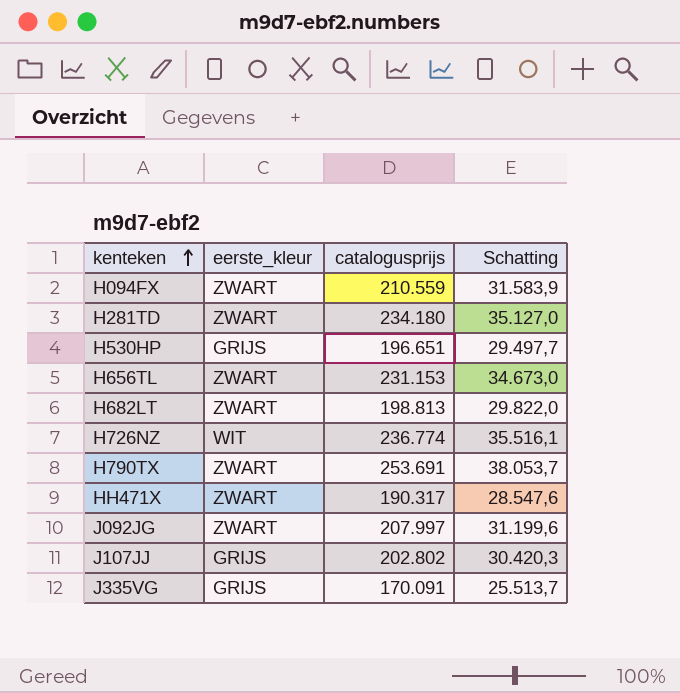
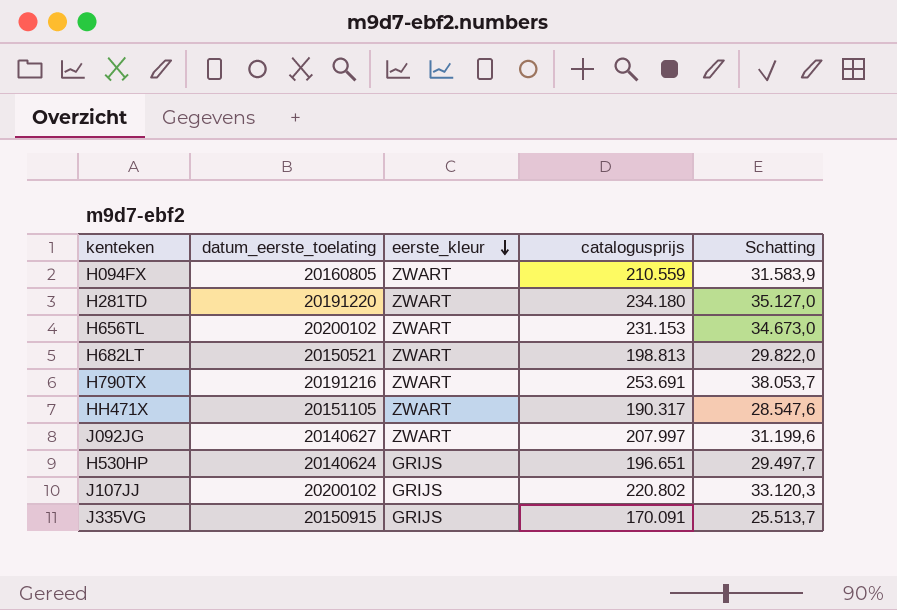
row order: kenteken ascending -> eerste_kleur descending
column datum_eerste_toelating | position: none -> 2
row H726NZ: WIT | 236.774 | 35.516,1 -> none
J107JJ | catalogusprijs: 202.802 -> 220.802
J107JJ | Schatting: 30.420,3 -> 33.120,3

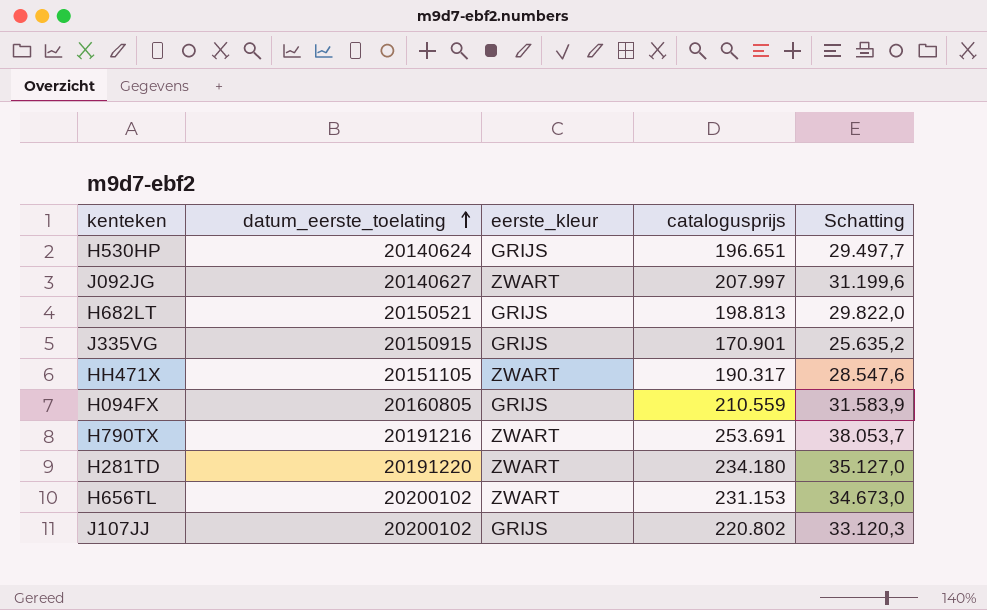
row order: eerste_kleur descending -> datum_eerste_toelating ascending
H682LT | eerste_kleur: ZWART -> GRIJS
J335VG | catalogusprijs: 170.091 -> 170.901
J335VG | Schatting: 25.513,7 -> 25.635,2
H094FX | eerste_kleur: ZWART -> GRIJS

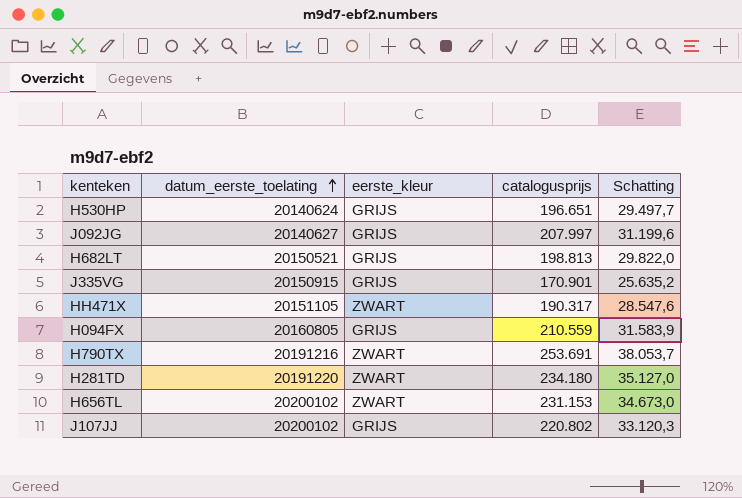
J092JG | eerste_kleur: ZWART -> GRIJS

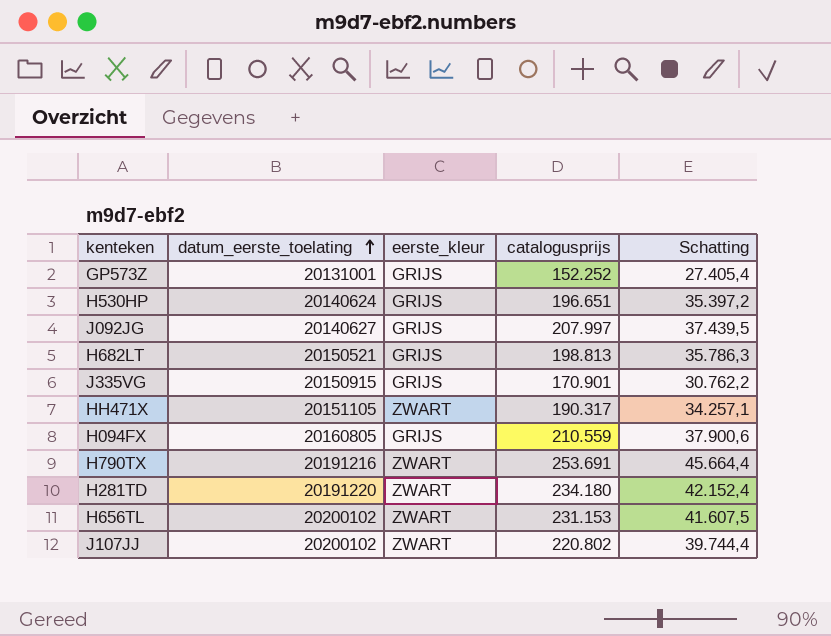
column Schatting | formula: [catalogusprijs] * 0,15 -> [catalogusprijs] * 0,18
row GP573Z: none -> 20131001 | GRIJS | 152.252 | 27.405,4
J107JJ | eerste_kleur: GRIJS -> ZWART

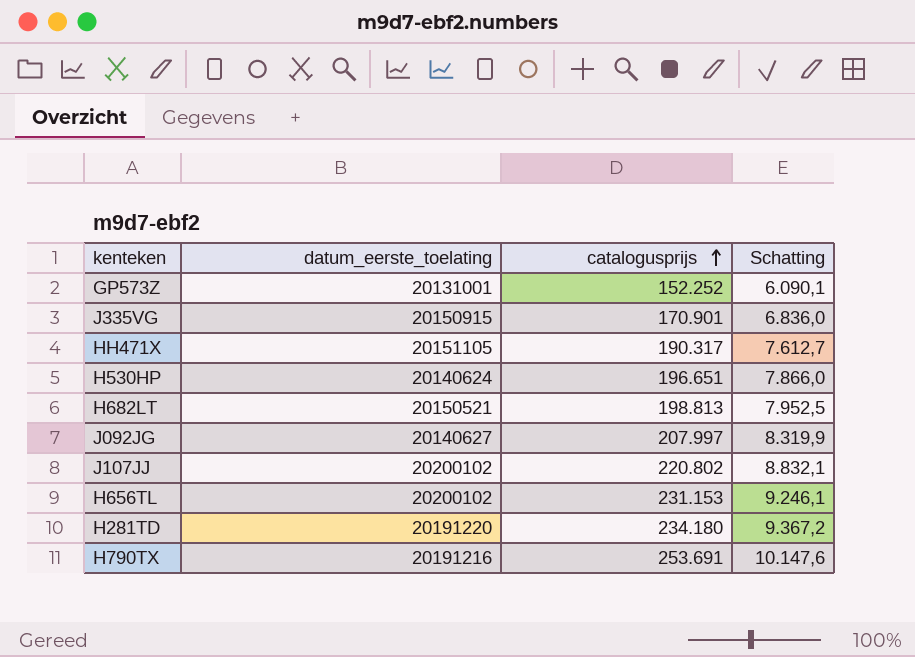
row order: datum_eerste_toelating ascending -> catalogusprijs ascending
column eerste_kleur | position: 3 -> none
column Schatting | formula: [catalogusprijs] * 0,18 -> [catalogusprijs] * 0,04
row H094FX: 20160805 | GRIJS | 210.559 | 37.900,6 -> none

